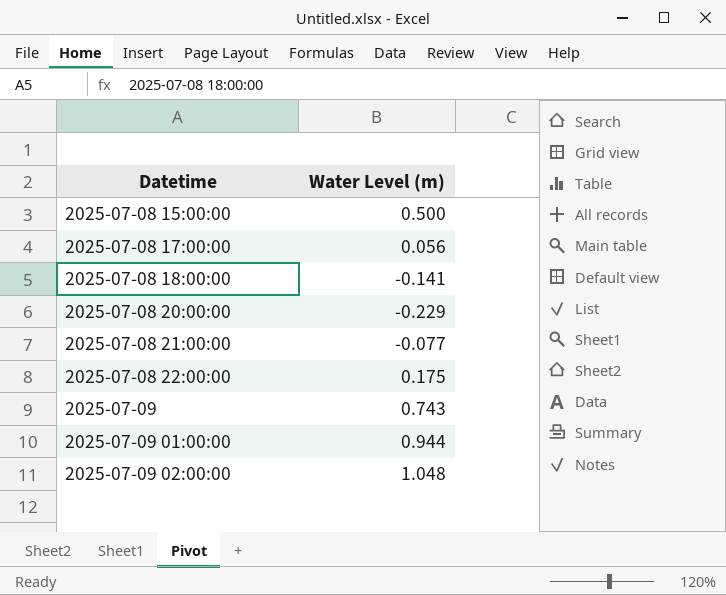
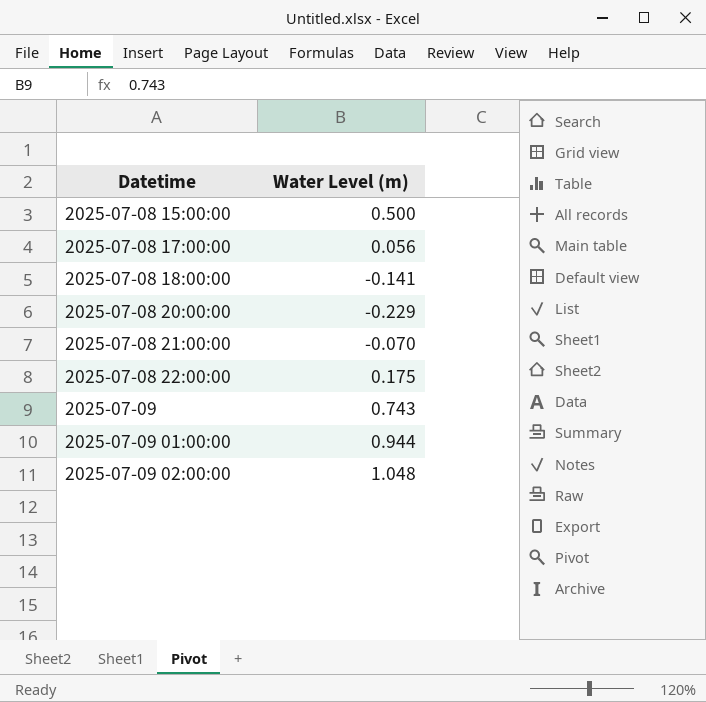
2025-07-08 21:00:00 | Water Level (m): -0.077 -> -0.070

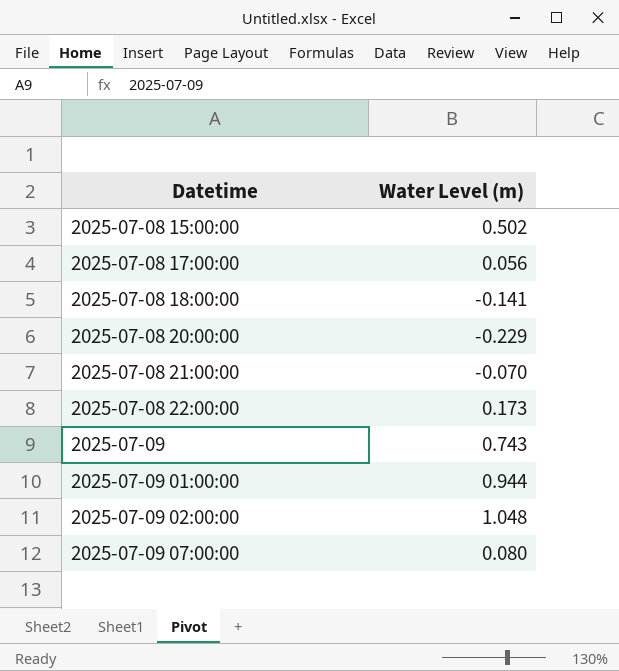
2025-07-08 15:00:00 | Water Level (m): 0.500 -> 0.502
2025-07-08 22:00:00 | Water Level (m): 0.175 -> 0.173
row 2025-07-09 07:00:00: none -> 0.080

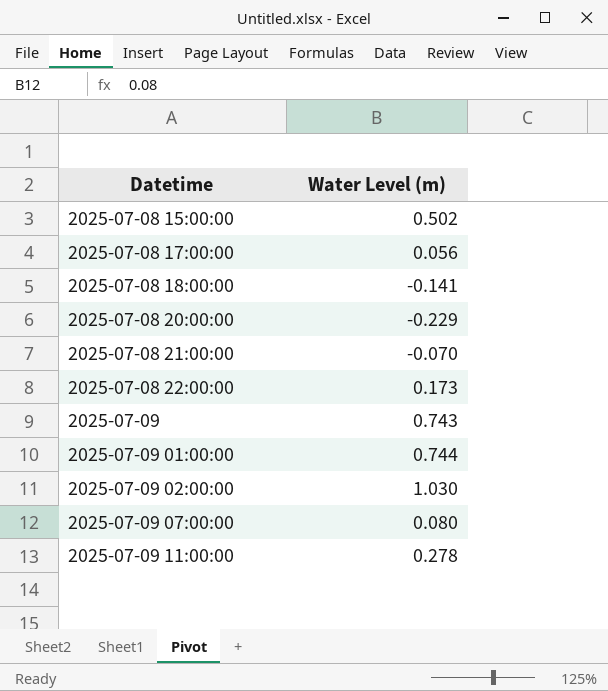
2025-07-09 01:00:00 | Water Level (m): 0.944 -> 0.744
2025-07-09 02:00:00 | Water Level (m): 1.048 -> 1.030
row 2025-07-09 11:00:00: none -> 0.278

